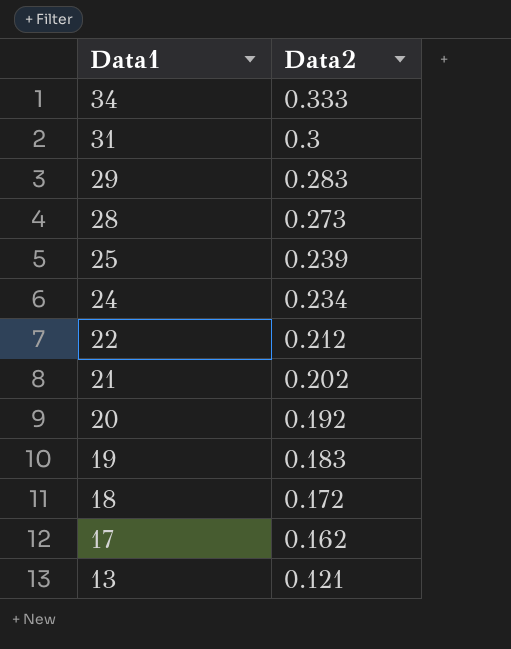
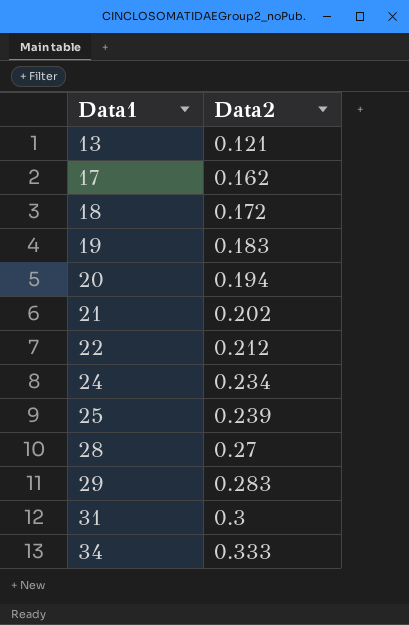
row order: Data1 descending -> Data1 ascending
20 | Data2: 0.192 -> 0.194
28 | Data2: 0.273 -> 0.27

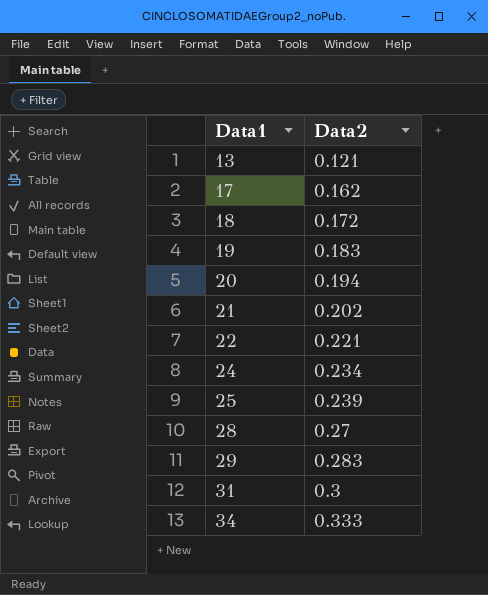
22 | Data2: 0.212 -> 0.221

